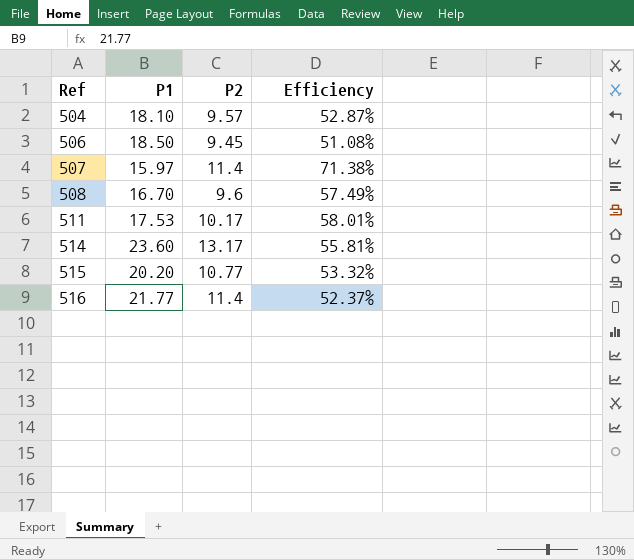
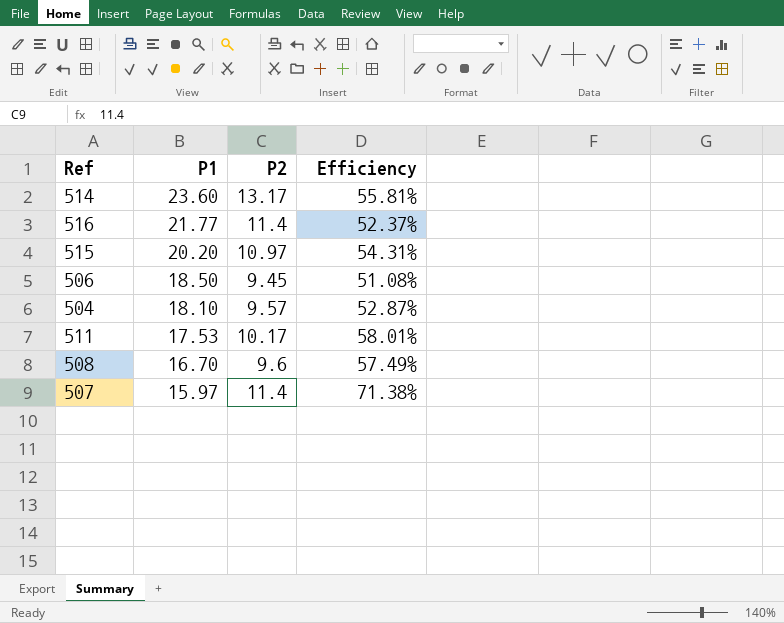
row order: Ref ascending -> P1 descending
515 | P2: 10.77 -> 10.97
515 | Efficiency: 53.32% -> 54.31%

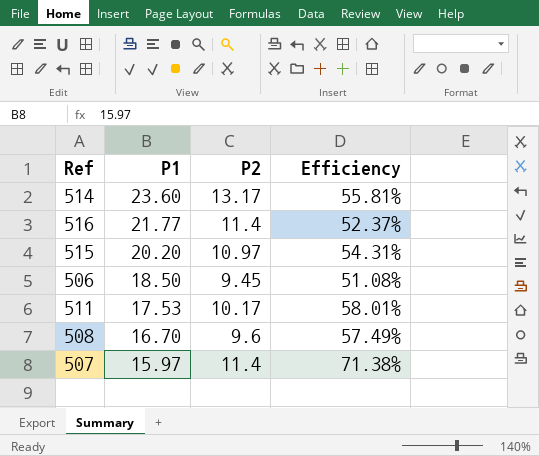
row 504: 18.10 | 9.57 | 52.87% -> none

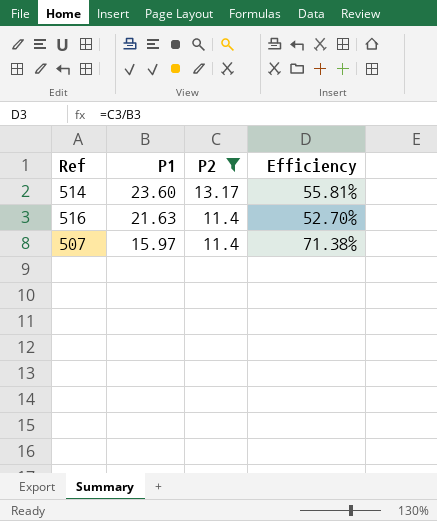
filter: none -> P2 >= 11.4
516 | P1: 21.77 -> 21.63
516 | Efficiency: 52.37% -> 52.70%

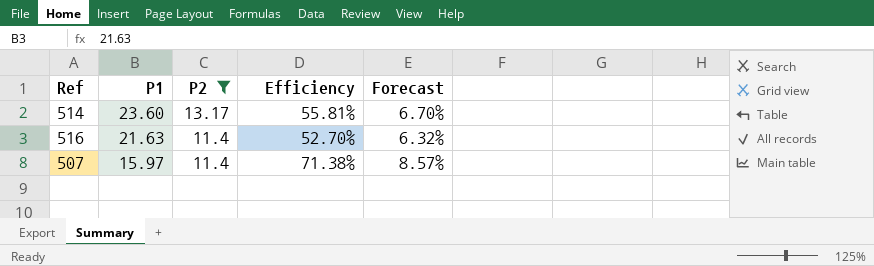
column Forecast | formula: none -> [Efficiency] * 0.12

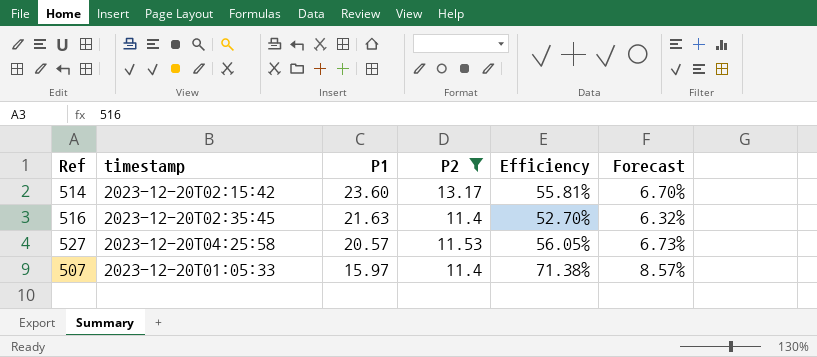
column timestamp | position: none -> 2
row 527: none -> 2023-12-20T04:25:58 | 20.57 | 11.53 | 56.05% | 6.73%

